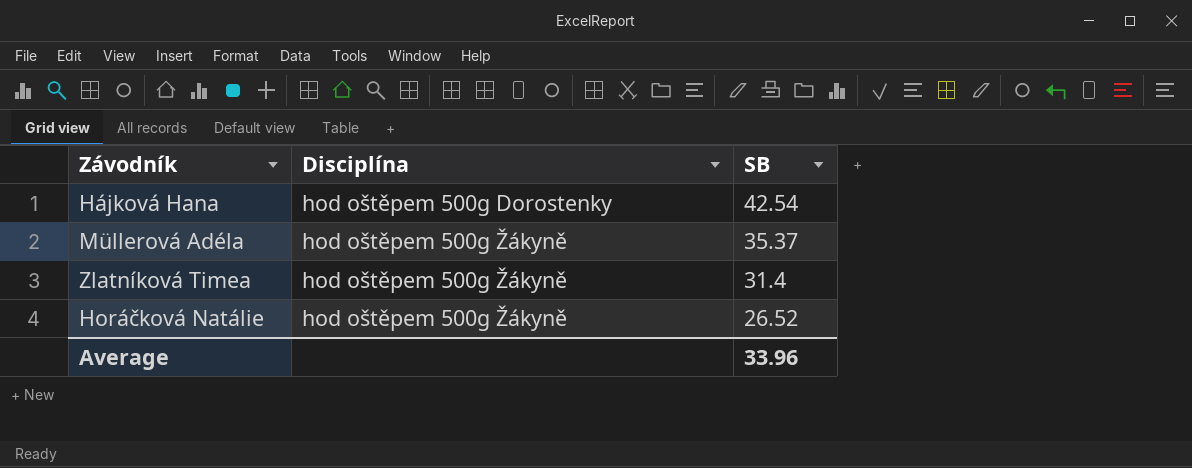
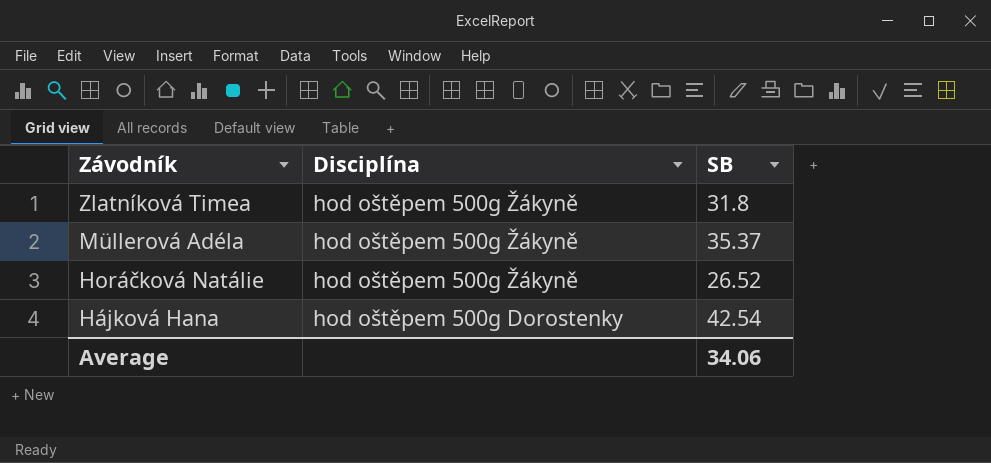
row order: Disciplína ascending -> Závodník descending
Zlatníková Timea | SB: 31.4 -> 31.8
Average | SB: 33.96 -> 34.06

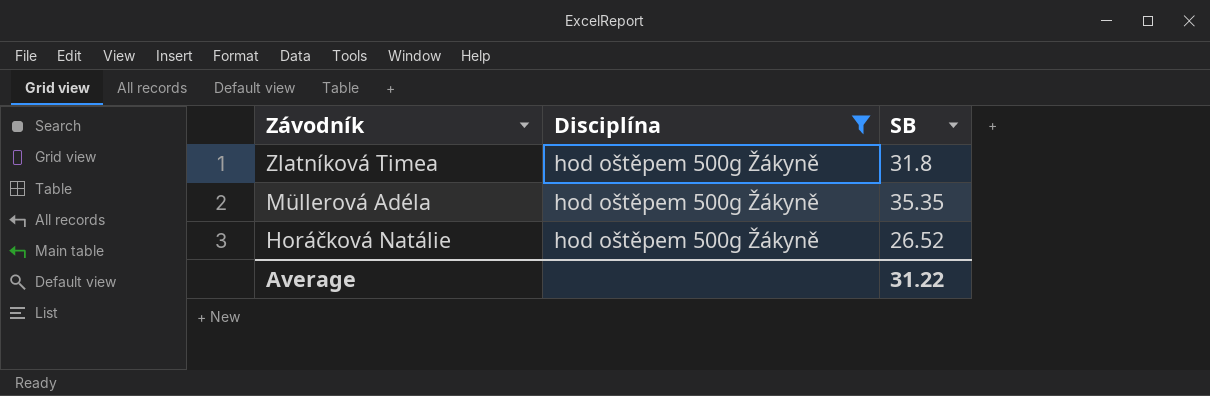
filter: none -> Disciplína = hod oštěpem 500g Žákyně
Müllerová Adéla | SB: 35.37 -> 35.35
Average | SB: 34.06 -> 31.22

